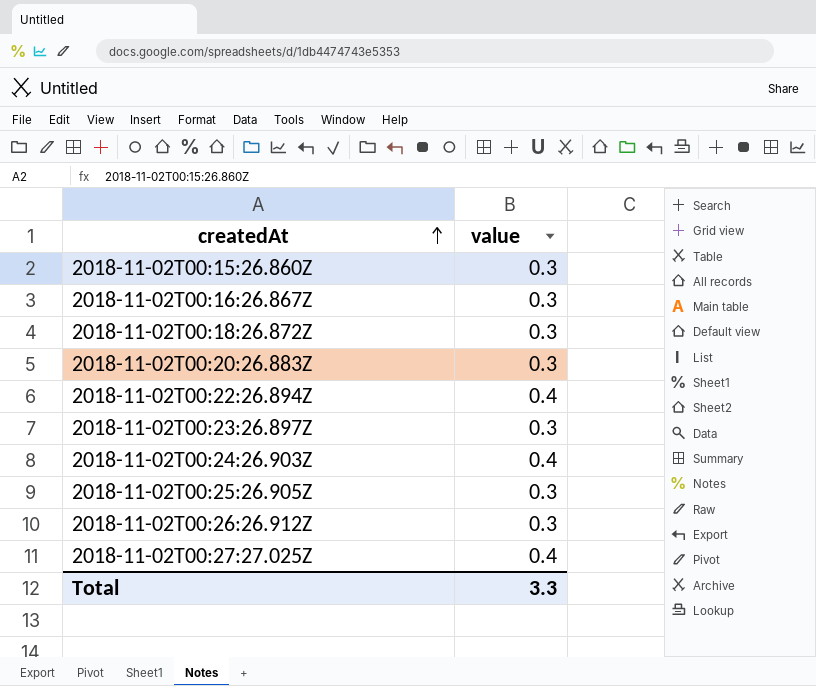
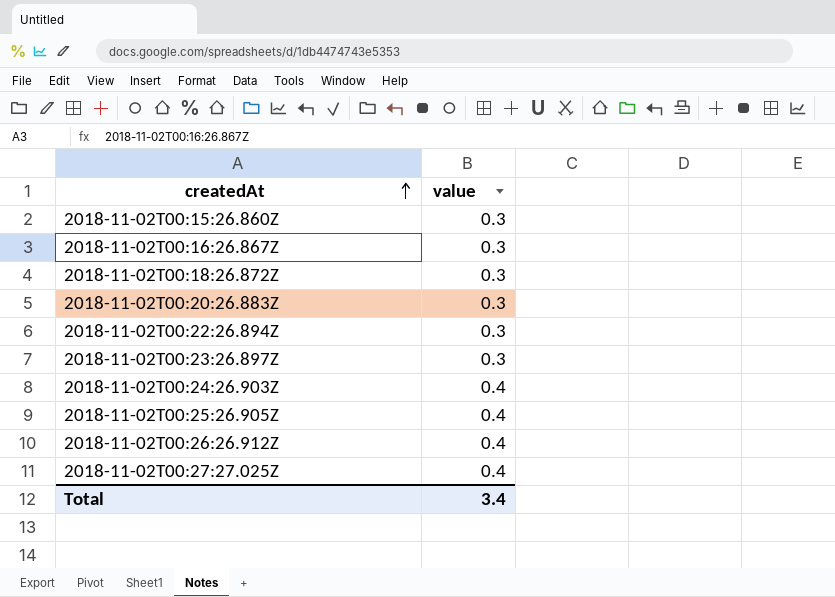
2018-11-02T00:22:26.894Z | value: 0.4 -> 0.3
2018-11-02T00:25:26.905Z | value: 0.3 -> 0.4
2018-11-02T00:26:26.912Z | value: 0.3 -> 0.4
Total | value: 3.3 -> 3.4

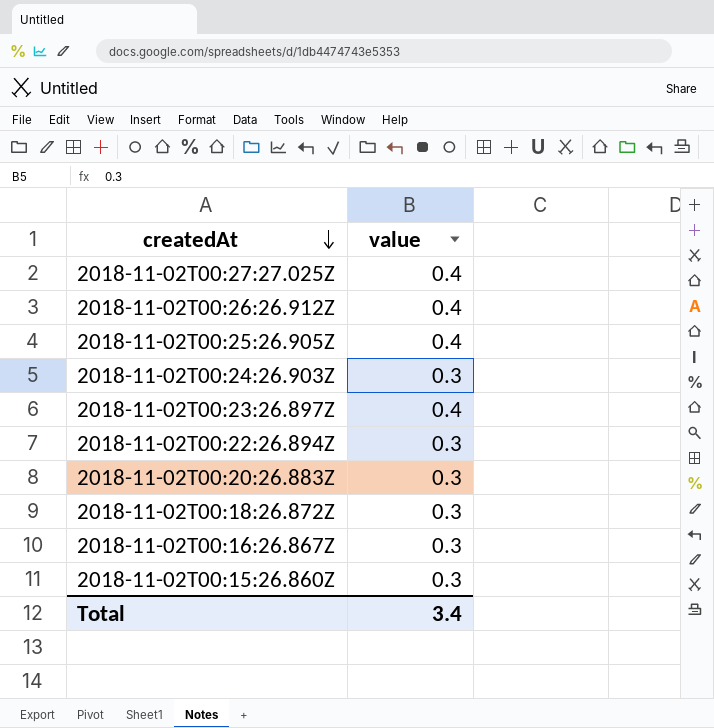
row order: createdAt ascending -> createdAt descending
2018-11-02T00:24:26.903Z | value: 0.4 -> 0.3
2018-11-02T00:23:26.897Z | value: 0.3 -> 0.4

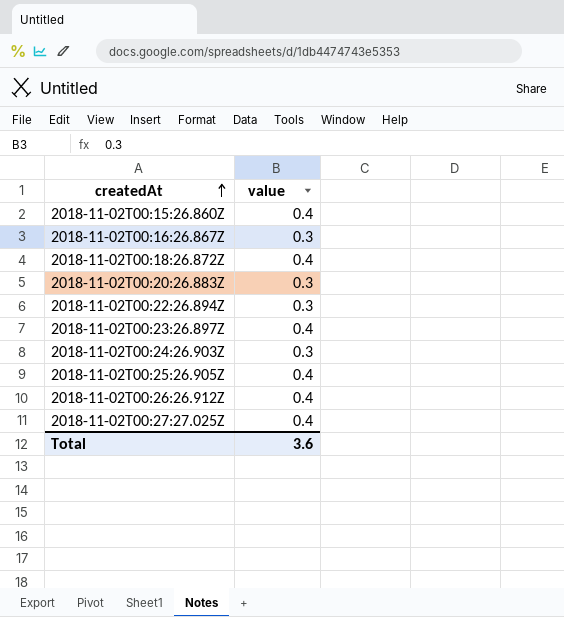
row order: createdAt descending -> createdAt ascending
2018-11-02T00:15:26.860Z | value: 0.3 -> 0.4
2018-11-02T00:18:26.872Z | value: 0.3 -> 0.4
Total | value: 3.4 -> 3.6

